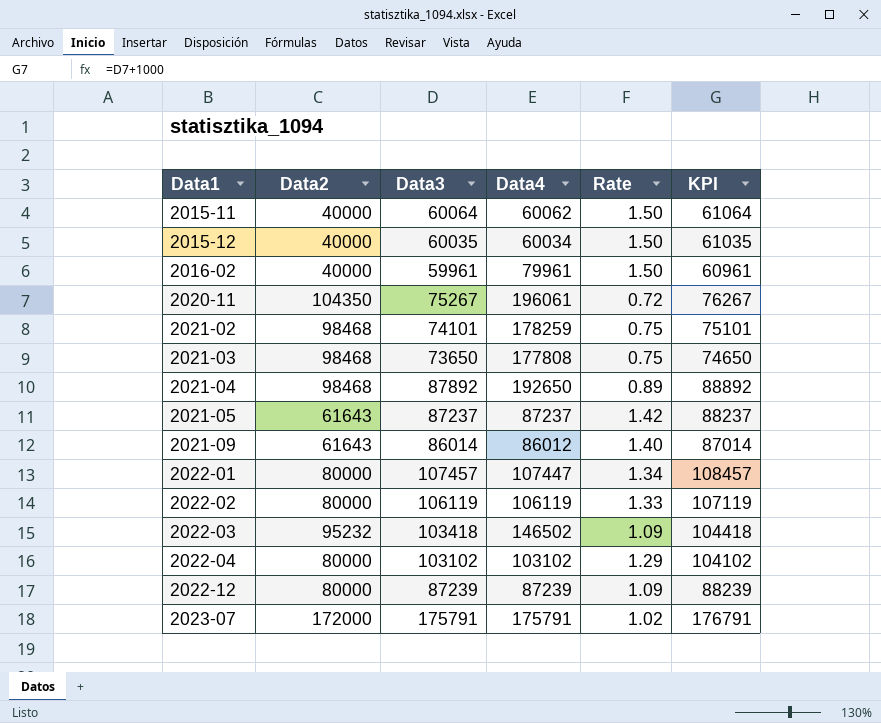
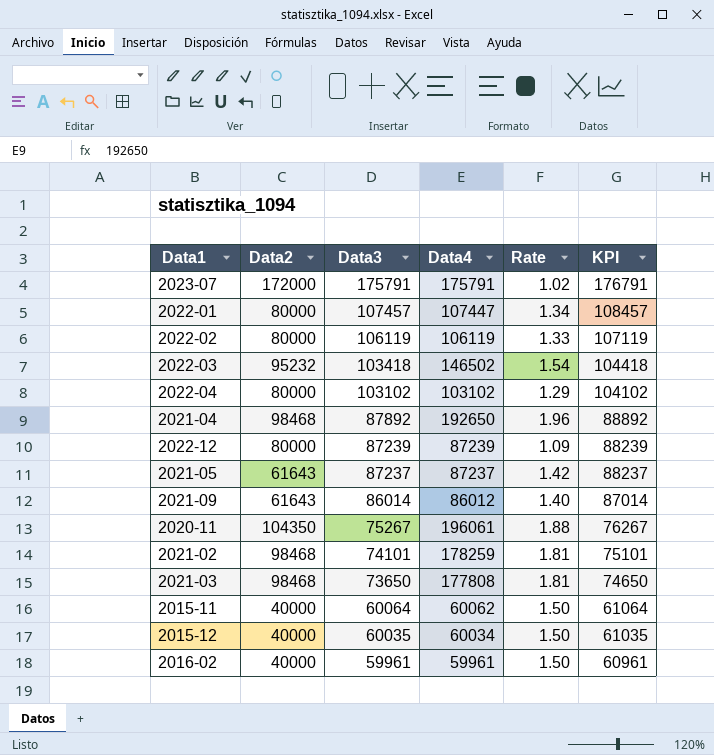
row order: Data1 ascending -> Data3 descending
column Rate | formula: [Data3] / [Data2] -> [Data4] / [Data2]
2016-02 | Data4: 79961 -> 59961

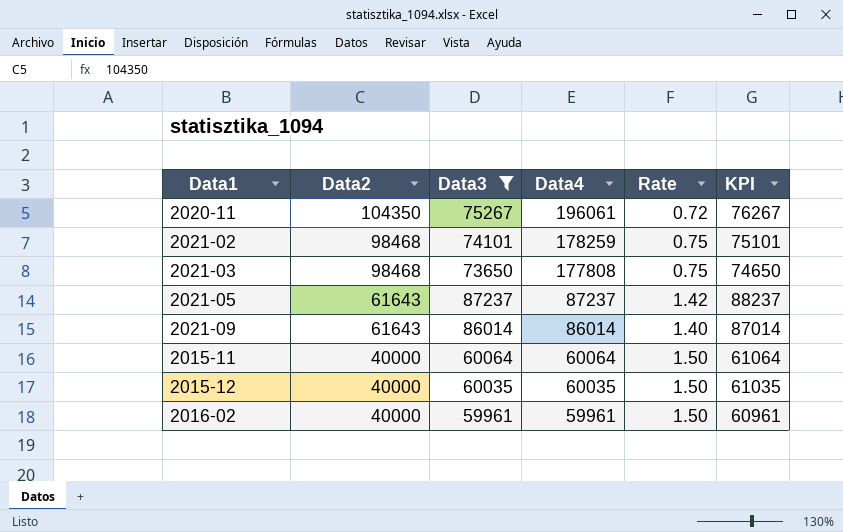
filter: none -> Data3 <= 87237
row order: Data3 descending -> Data2 descending
column Rate | formula: [Data4] / [Data2] -> [Data3] / [Data2]
2021-09 | Data4: 86012 -> 86014
2015-11 | Data4: 60062 -> 60064
2015-12 | Data4: 60034 -> 60035

